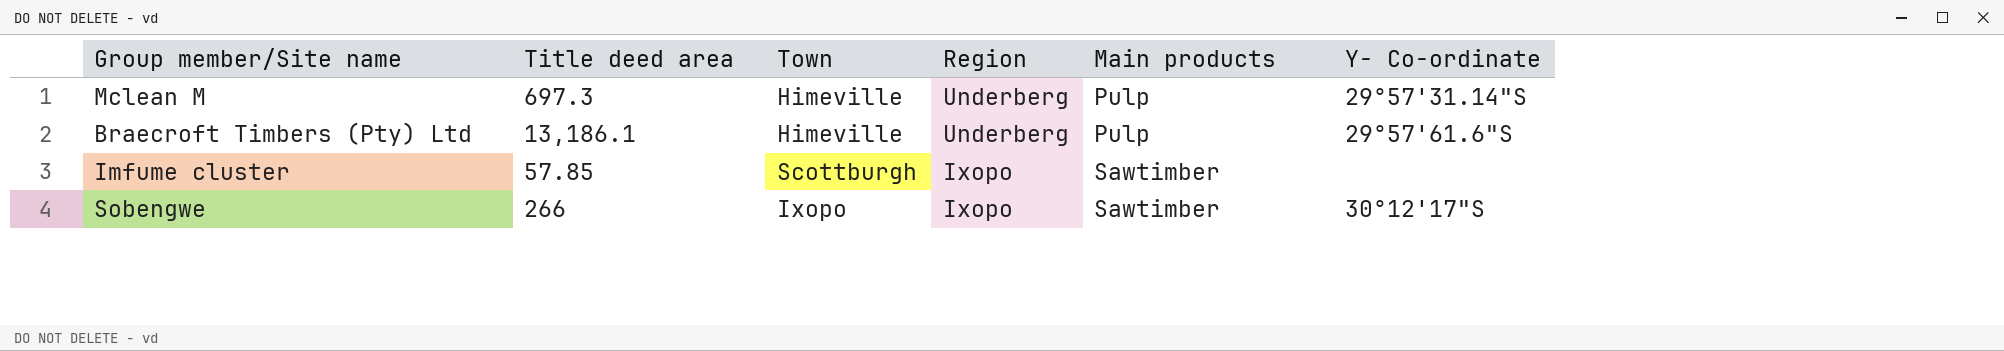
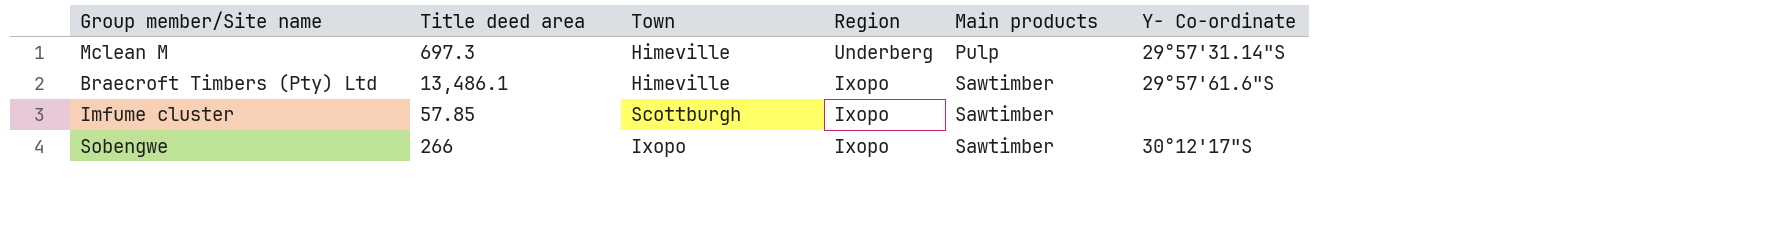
Braecroft Timbers (Pty) Ltd | Title deed area: 13,186.1 -> 13,486.1
Braecroft Timbers (Pty) Ltd | Region: Underberg -> Ixopo
Braecroft Timbers (Pty) Ltd | Main products: Pulp -> Sawtimber

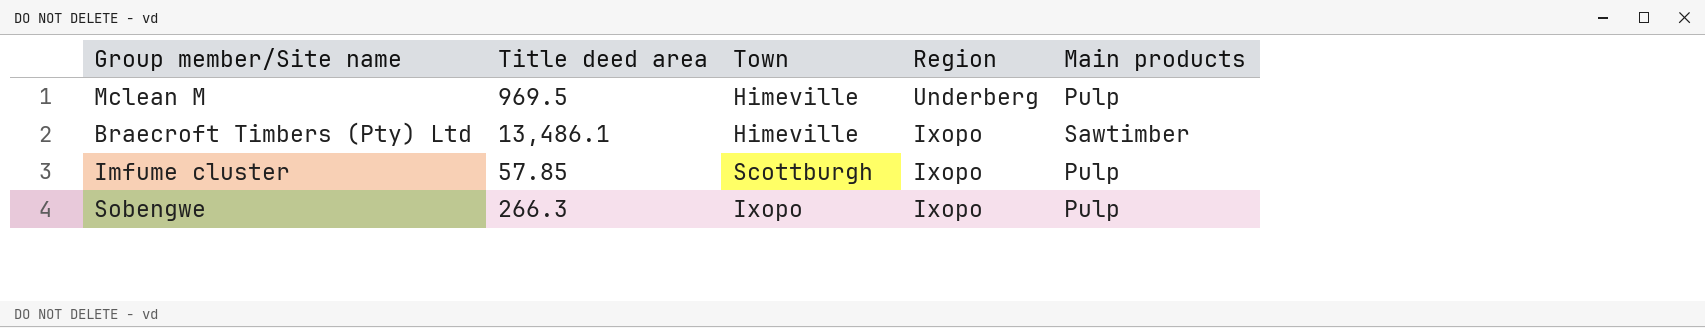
column Y- Co-ordinate | position: 6 -> none
Mclean M | Title deed area: 697.3 -> 969.5
Imfume cluster | Main products: Sawtimber -> Pulp
Sobengwe | Title deed area: 266 -> 266.3
Sobengwe | Main products: Sawtimber -> Pulp

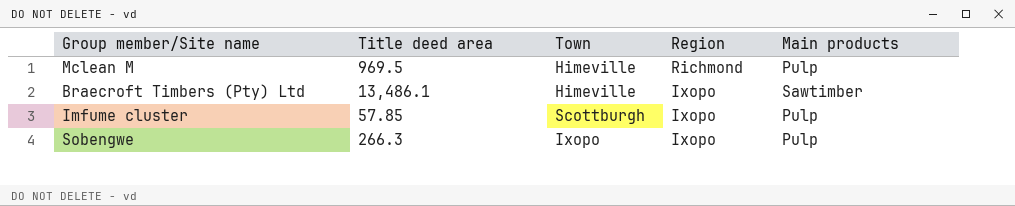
Mclean M | Region: Underberg -> Richmond

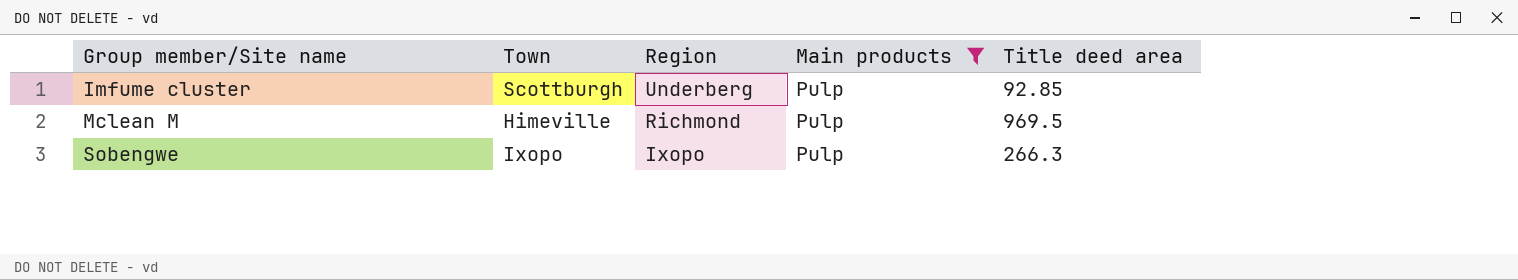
filter: none -> Main products = Pulp
row order: Region descending -> Group member/Site name ascending
column Title deed area | position: 2 -> 5
Imfume cluster | Region: Ixopo -> Underberg
Imfume cluster | Title deed area: 57.85 -> 92.85

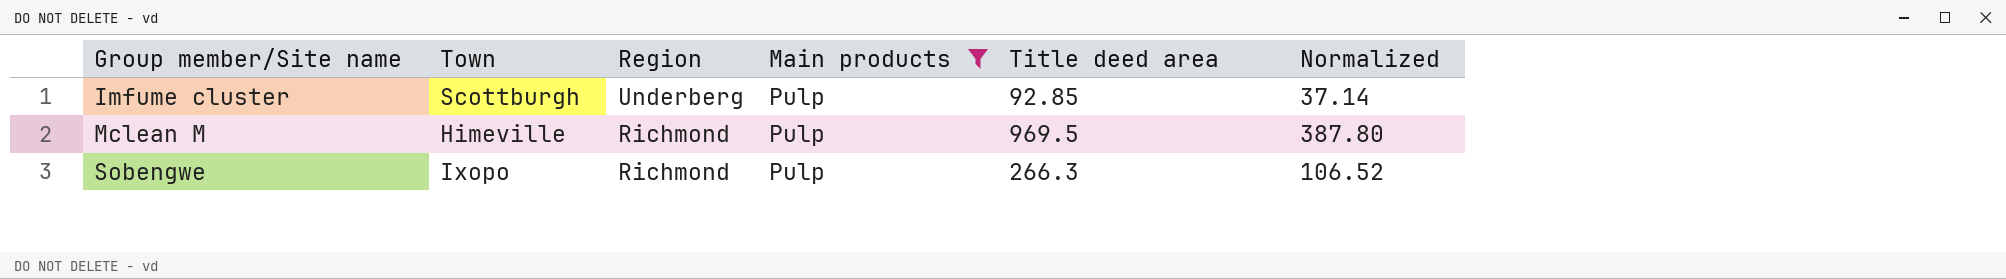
column Normalized | formula: none -> [Title deed area] * 0.4
Sobengwe | Region: Ixopo -> Richmond

